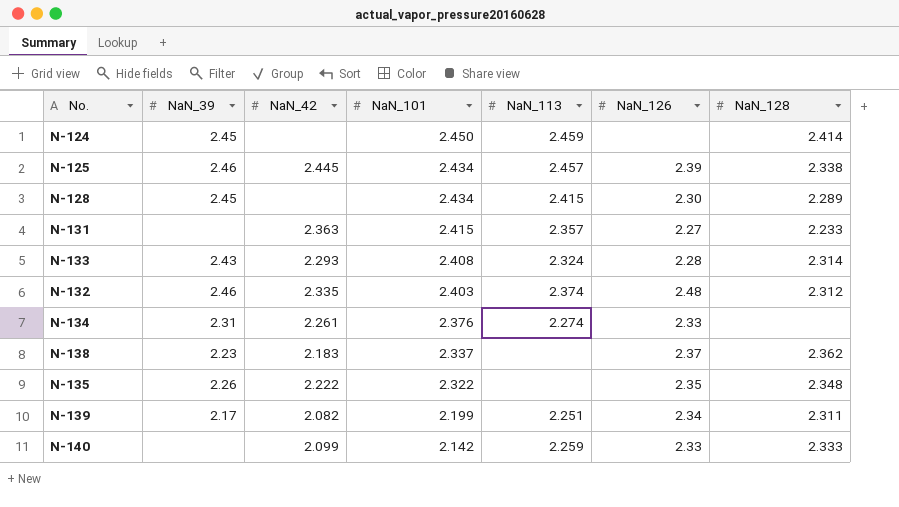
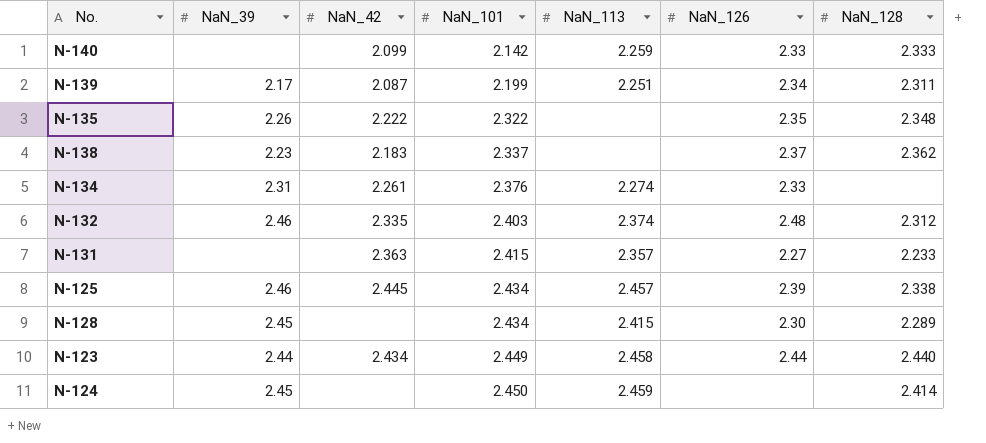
row order: NaN_101 descending -> NaN_101 ascending
row N-133: 2.43 | 2.293 | 2.408 | 2.324 | 2.28 | 2.314 -> none
N-139 | NaN_42: 2.082 -> 2.087
row N-123: none -> 2.44 | 2.434 | 2.449 | 2.458 | 2.44 | 2.440

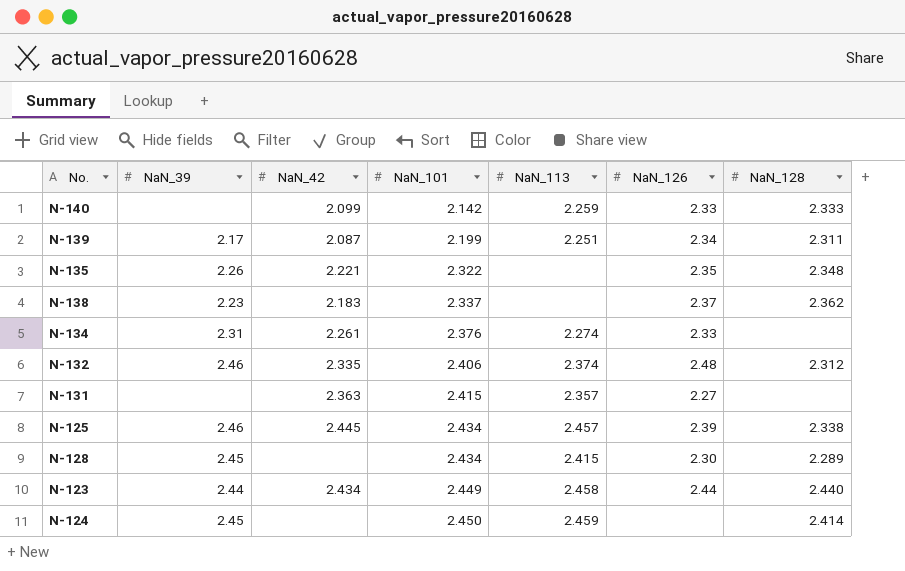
N-135 | NaN_42: 2.222 -> 2.221
N-132 | NaN_101: 2.403 -> 2.406
N-131 | NaN_128: 2.233 -> none

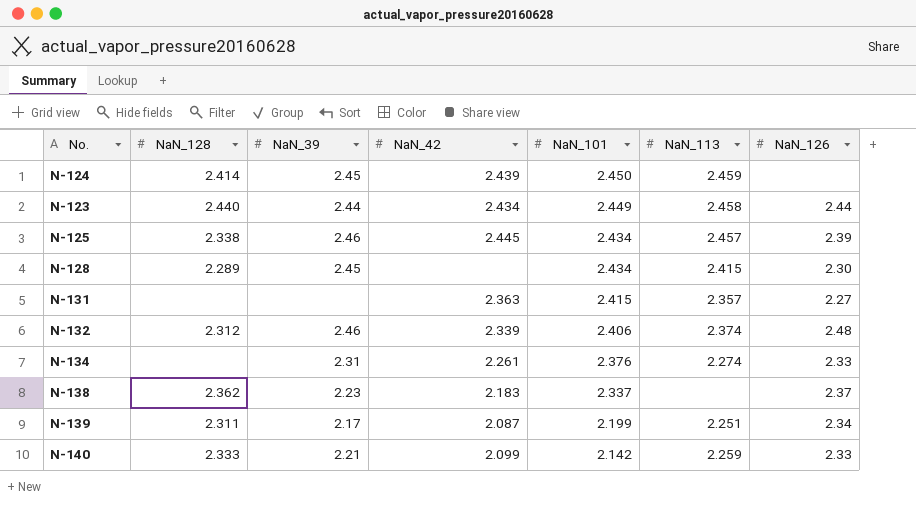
row order: NaN_101 ascending -> NaN_101 descending
column NaN_128 | position: 7 -> 2
row N-135: 2.26 | 2.221 | 2.322 | none | 2.35 | 2.348 -> none
N-124 | NaN_42: none -> 2.439
N-132 | NaN_42: 2.335 -> 2.339
N-140 | NaN_39: none -> 2.21

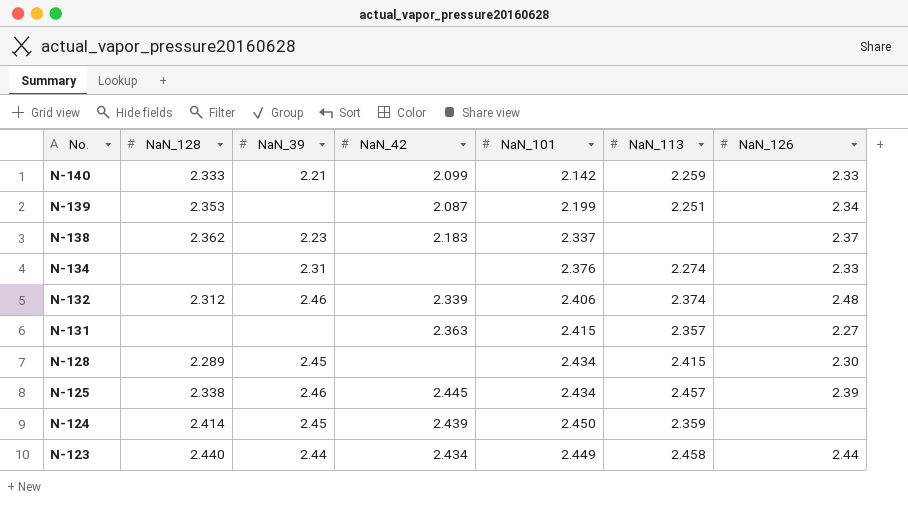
row order: NaN_101 descending -> No. descending
N-139 | NaN_128: 2.311 -> 2.353
N-139 | NaN_39: 2.17 -> none
N-134 | NaN_42: 2.261 -> none
N-124 | NaN_113: 2.459 -> 2.359

